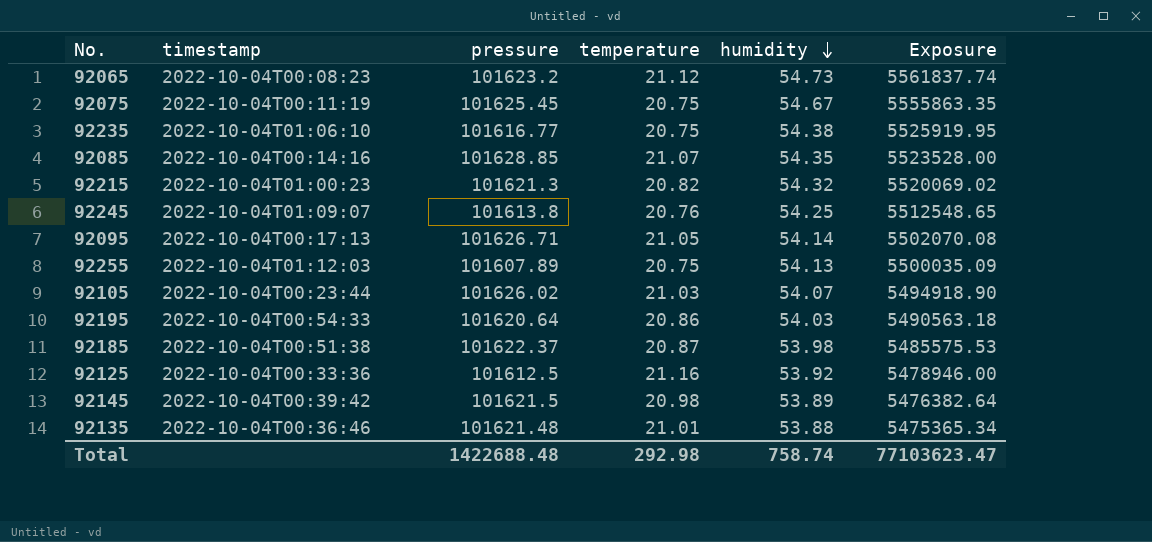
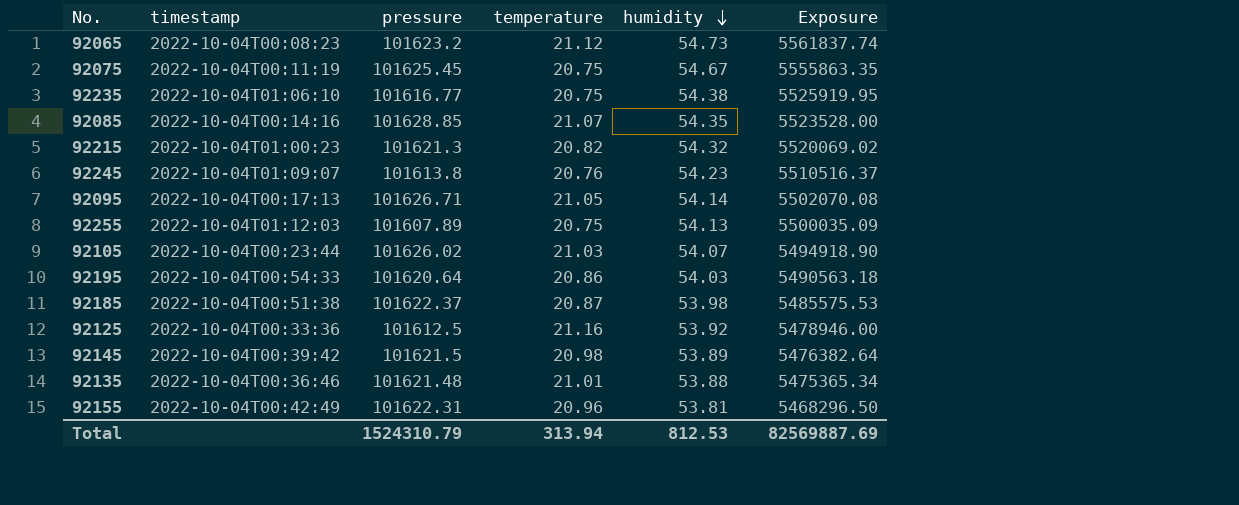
92245 | humidity: 54.25 -> 54.23
92245 | Exposure: 5512548.65 -> 5510516.37
row 92155: none -> 2022-10-04T00:42:49 | 101622.31 | 20.96 | 53.81 | 5468296.50
Total | pressure: 1422688.48 -> 1524310.79
Total | temperature: 292.98 -> 313.94
Total | humidity: 758.74 -> 812.53
Total | Exposure: 77103623.47 -> 82569887.69

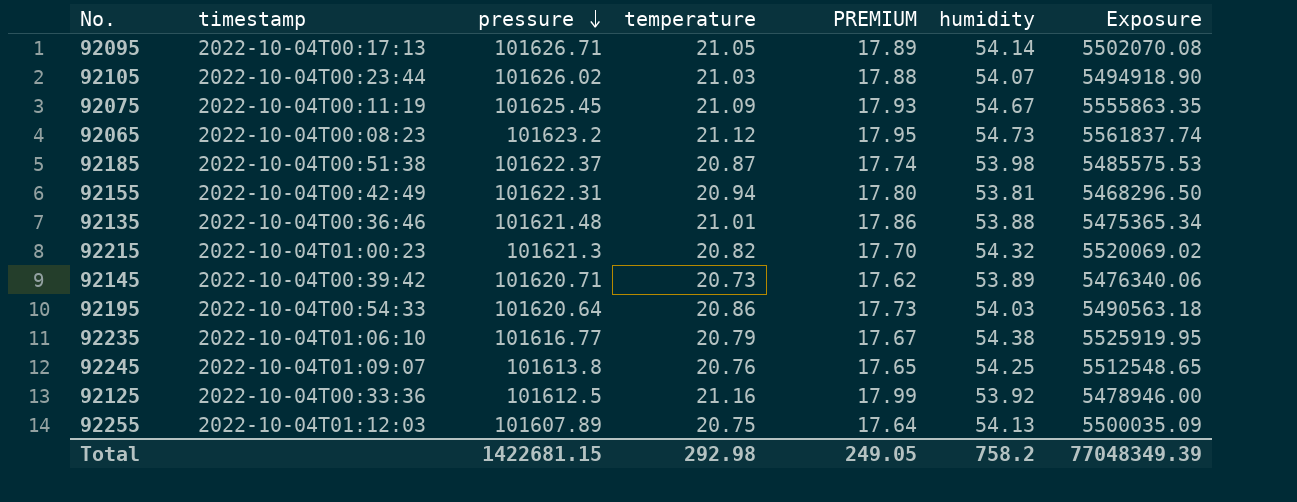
row order: humidity descending -> pressure descending
column PREMIUM | formula: none -> [temperature] * 0.85
row 92085: 2022-10-04T00:14:16 | 101628.85 | 21.07 | 54.35 | 5523528.00 -> none
92075 | temperature: 20.75 -> 21.09
92155 | temperature: 20.96 -> 20.94
92145 | pressure: 101621.5 -> 101620.71
92145 | temperature: 20.98 -> 20.73
92145 | Exposure: 5476382.64 -> 5476340.06
92235 | temperature: 20.75 -> 20.79
92245 | humidity: 54.23 -> 54.25
92245 | Exposure: 5510516.37 -> 5512548.65
Total | pressure: 1524310.79 -> 1422681.15
Total | temperature: 313.94 -> 292.98
Total | humidity: 812.53 -> 758.2
Total | Exposure: 82569887.69 -> 77048349.39

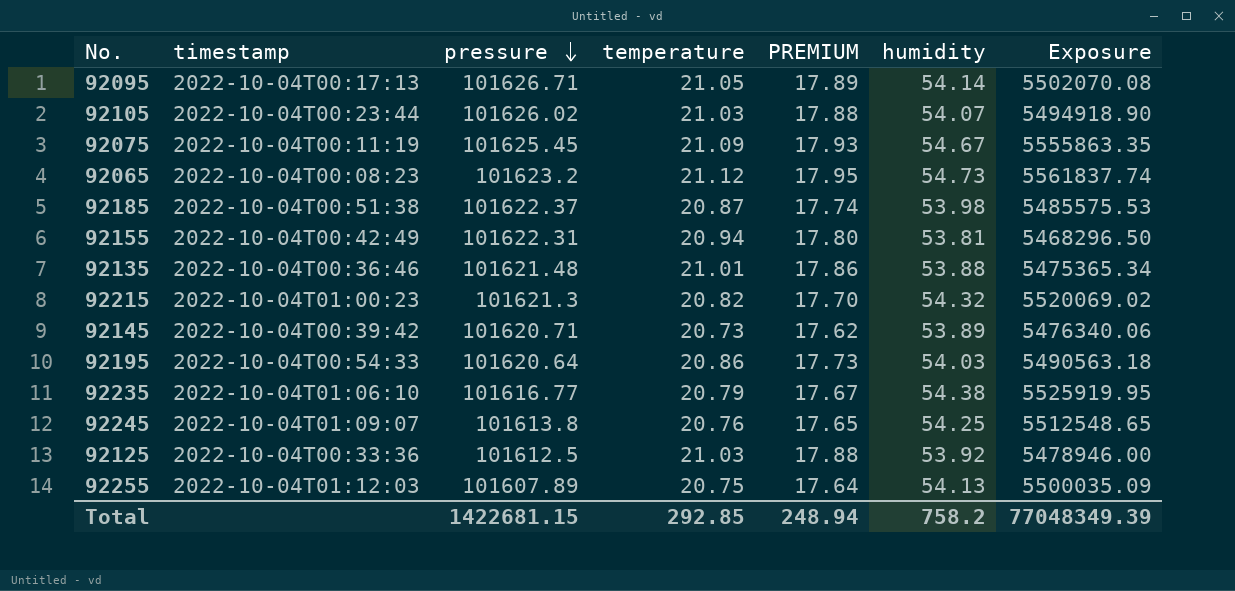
92125 | temperature: 21.16 -> 21.03
92125 | PREMIUM: 17.99 -> 17.88
Total | temperature: 292.98 -> 292.85
Total | PREMIUM: 249.05 -> 248.94

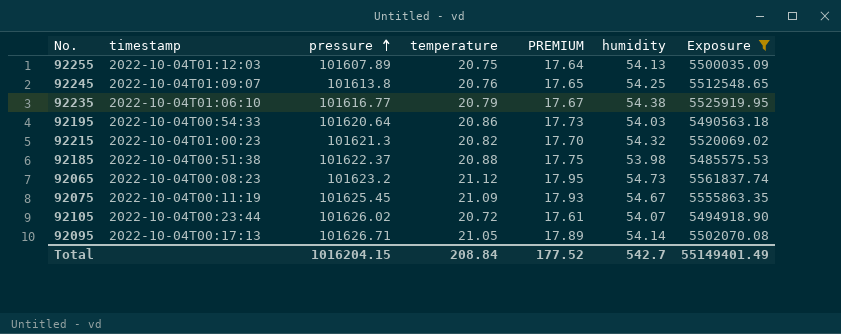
filter: none -> Exposure >= 5485575.53
row order: pressure descending -> pressure ascending
92185 | temperature: 20.87 -> 20.88
92185 | PREMIUM: 17.74 -> 17.75
92105 | temperature: 21.03 -> 20.72
92105 | PREMIUM: 17.88 -> 17.61
Total | pressure: 1422681.15 -> 1016204.15
Total | temperature: 292.85 -> 208.84
Total | PREMIUM: 248.94 -> 177.52
Total | humidity: 758.2 -> 542.7
Total | Exposure: 77048349.39 -> 55149401.49

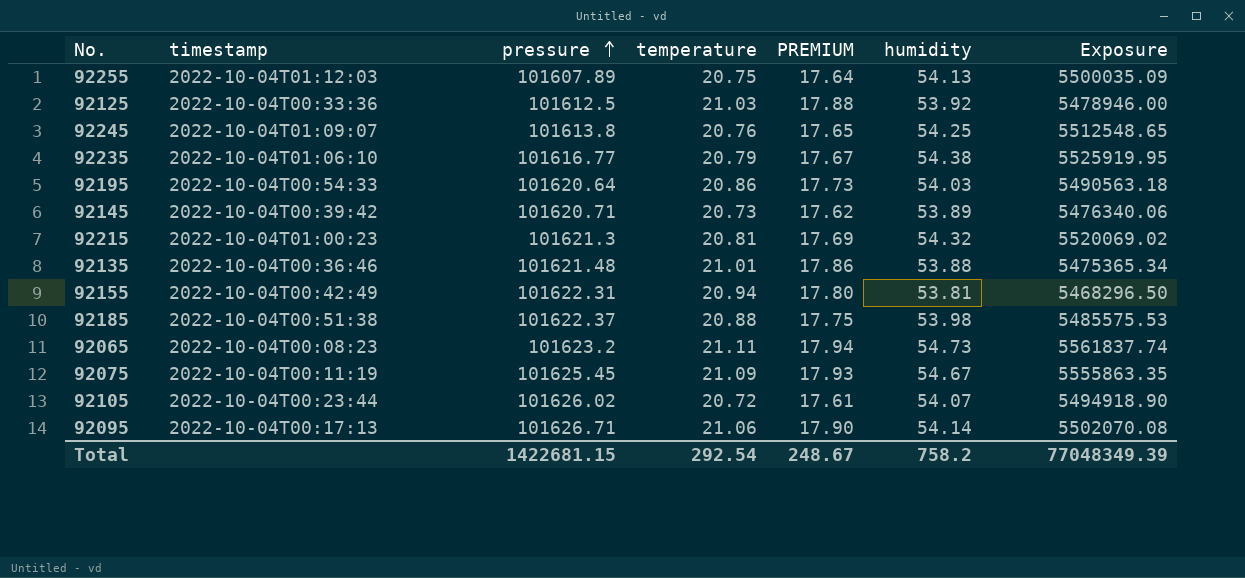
filter: Exposure >= 5485575.53 -> none
92215 | temperature: 20.82 -> 20.81
92215 | PREMIUM: 17.70 -> 17.69
92065 | temperature: 21.12 -> 21.11
92065 | PREMIUM: 17.95 -> 17.94
92095 | temperature: 21.05 -> 21.06
92095 | PREMIUM: 17.89 -> 17.90
Total | pressure: 1016204.15 -> 1422681.15
Total | temperature: 208.84 -> 292.54
Total | PREMIUM: 177.52 -> 248.67
Total | humidity: 542.7 -> 758.2
Total | Exposure: 55149401.49 -> 77048349.39

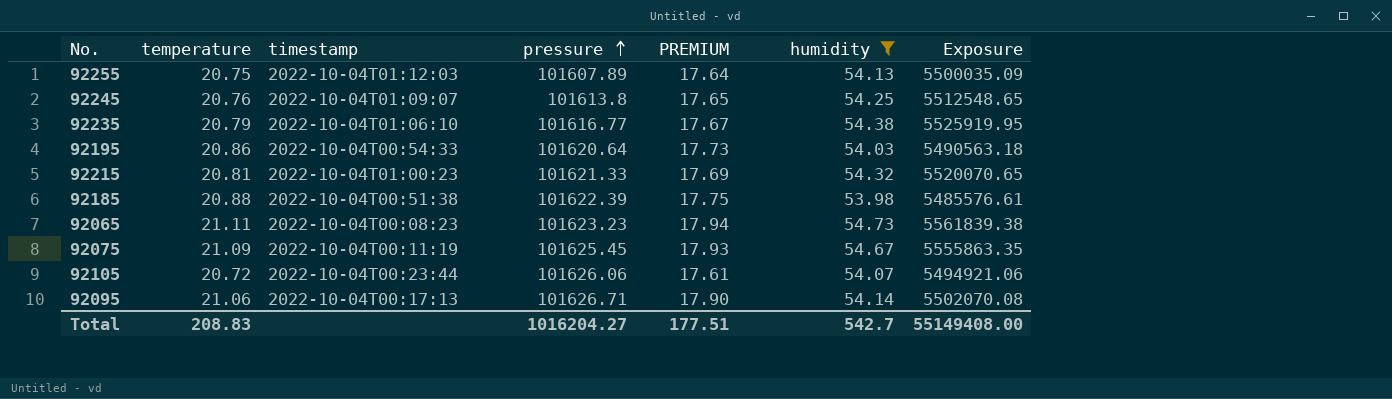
filter: none -> humidity >= 53.98
column temperature | position: 4 -> 2
92215 | pressure: 101621.3 -> 101621.33
92215 | Exposure: 5520069.02 -> 5520070.65
92185 | pressure: 101622.37 -> 101622.39
92185 | Exposure: 5485575.53 -> 5485576.61
92065 | pressure: 101623.2 -> 101623.23
92065 | Exposure: 5561837.74 -> 5561839.38
92105 | pressure: 101626.02 -> 101626.06
92105 | Exposure: 5494918.90 -> 5494921.06
Total | temperature: 292.54 -> 208.83
Total | pressure: 1422681.15 -> 1016204.27
Total | PREMIUM: 248.67 -> 177.51
Total | humidity: 758.2 -> 542.7
Total | Exposure: 77048349.39 -> 55149408.00

